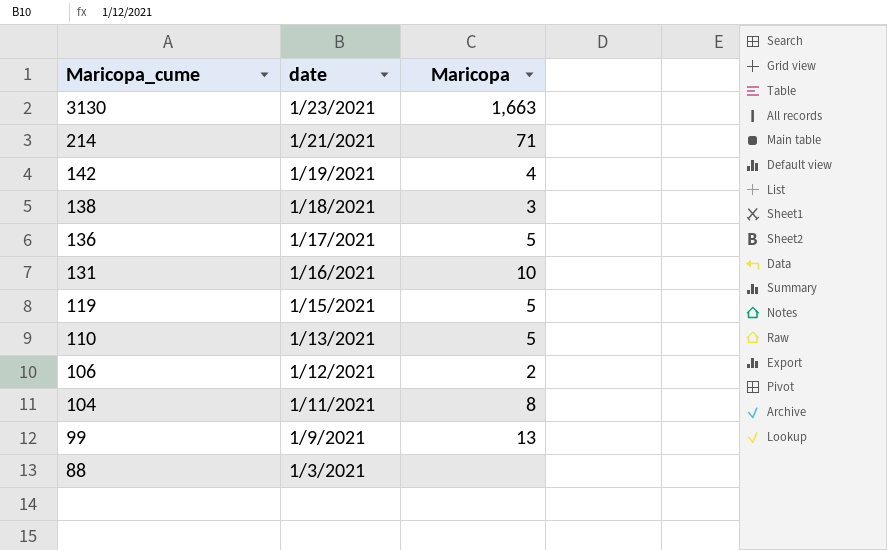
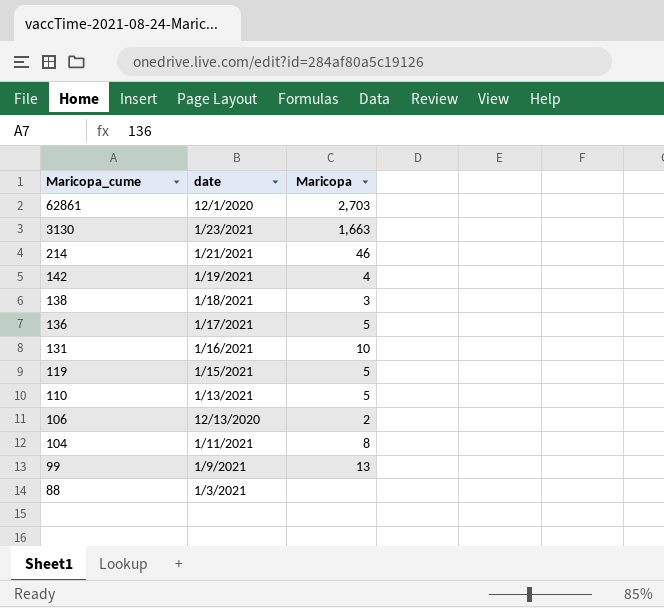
row 62861: none -> 12/1/2020 | 2,703
214 | Maricopa: 71 -> 46
106 | date: 1/12/2021 -> 12/13/2020

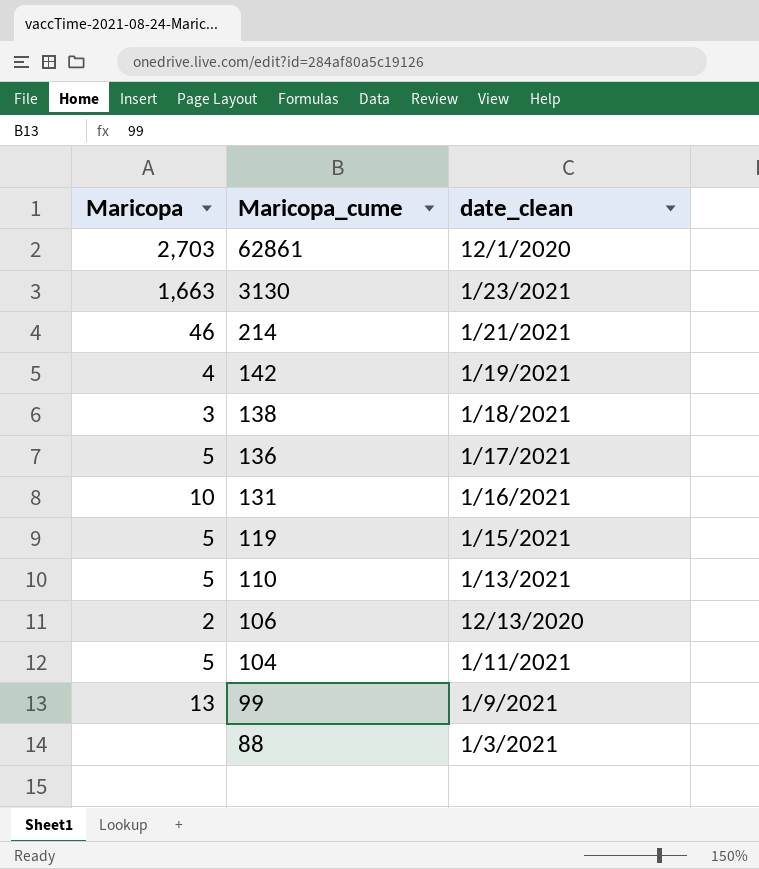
column Maricopa | position: 3 -> 1
column name: date -> date_clean
104 | Maricopa: 8 -> 5

